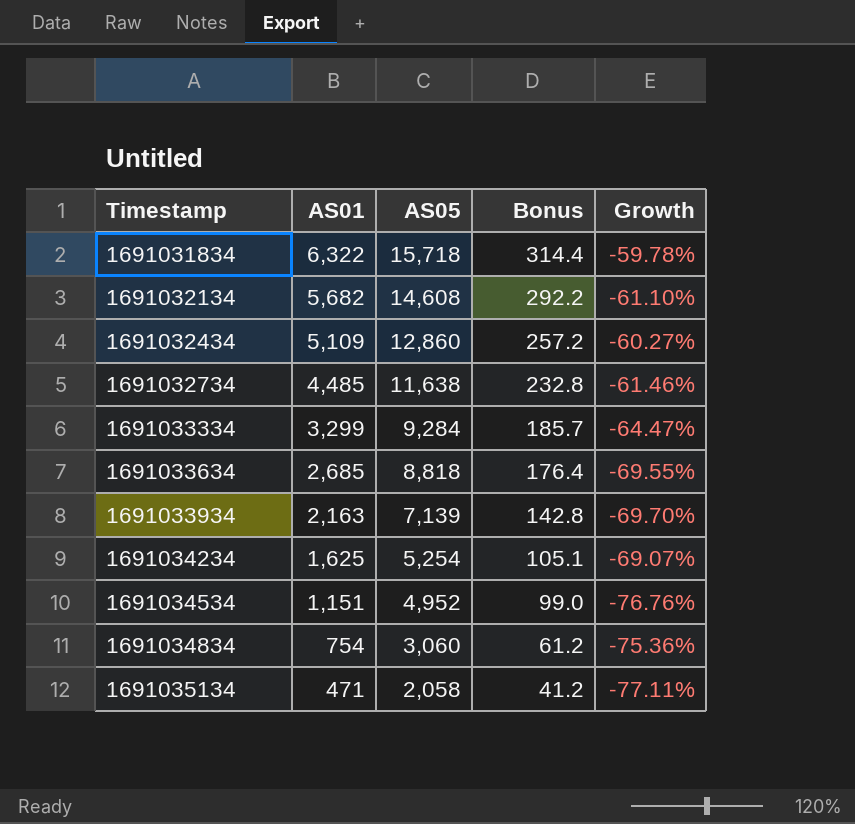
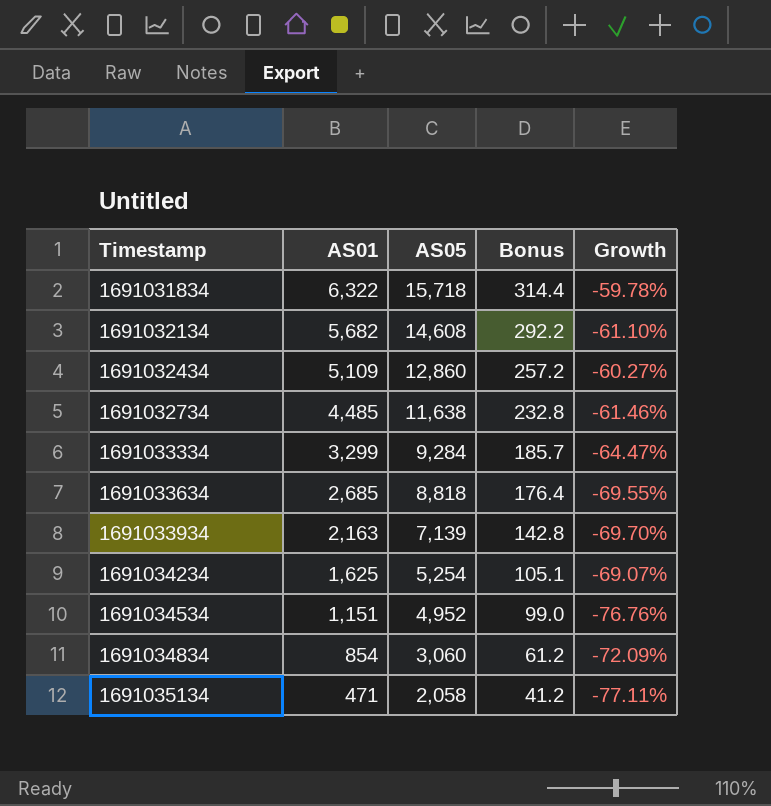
1691034834 | AS01: 754 -> 854
1691034834 | Growth: -75.36% -> -72.09%

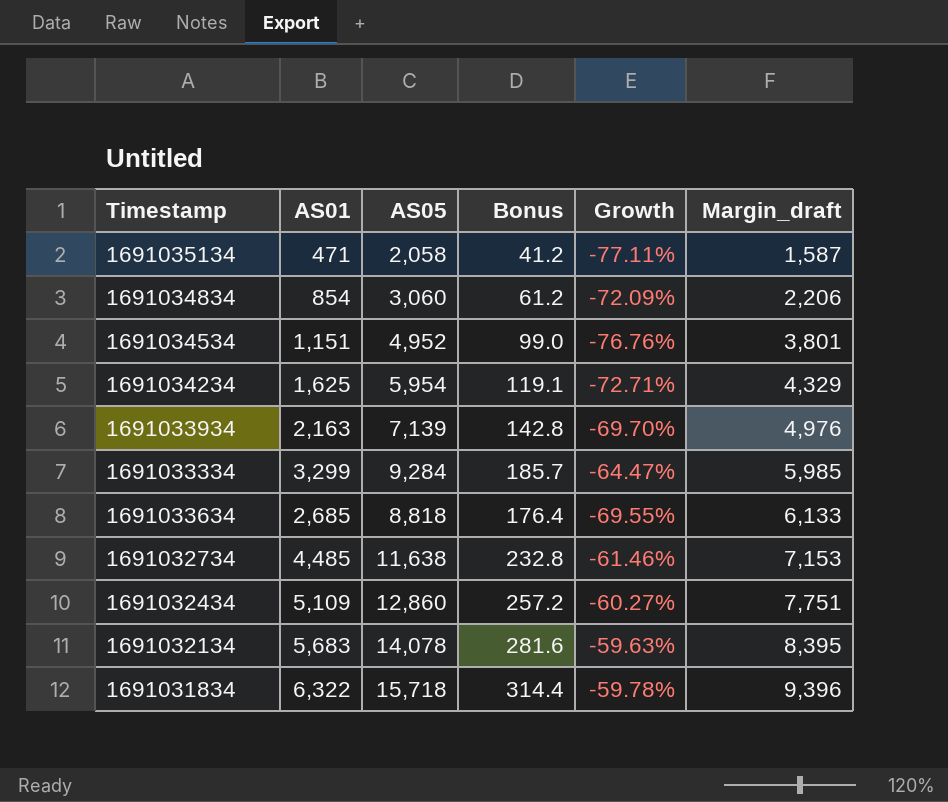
row order: Timestamp ascending -> Margin_draft ascending
column Margin_draft | formula: none -> [AS05] - [AS01]
1691034234 | AS05: 5,254 -> 5,954
1691034234 | Bonus: 105.1 -> 119.1
1691034234 | Growth: -69.07% -> -72.71%
1691032134 | AS01: 5,682 -> 5,683
1691032134 | AS05: 14,608 -> 14,078
1691032134 | Bonus: 292.2 -> 281.6
1691032134 | Growth: -61.10% -> -59.63%

